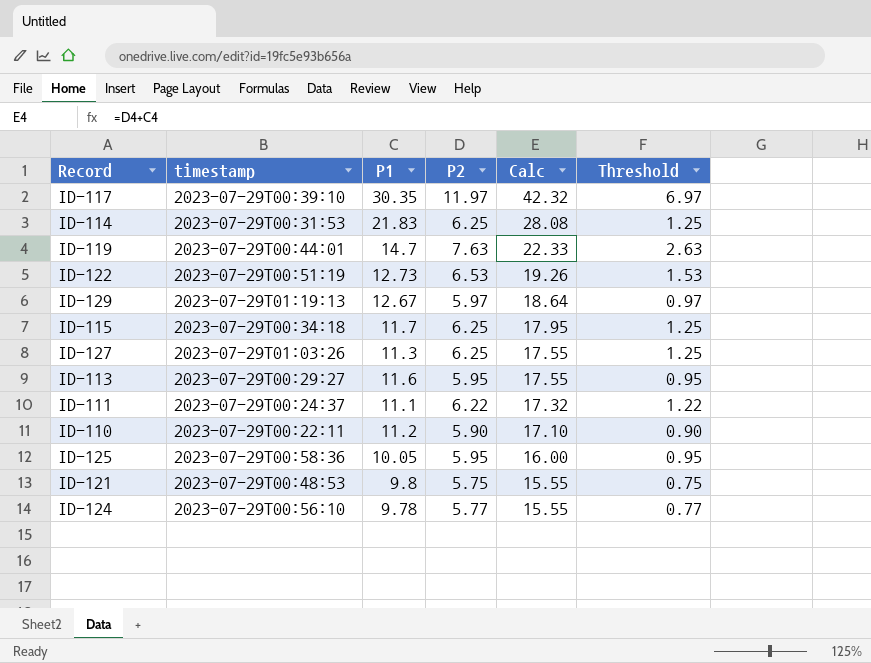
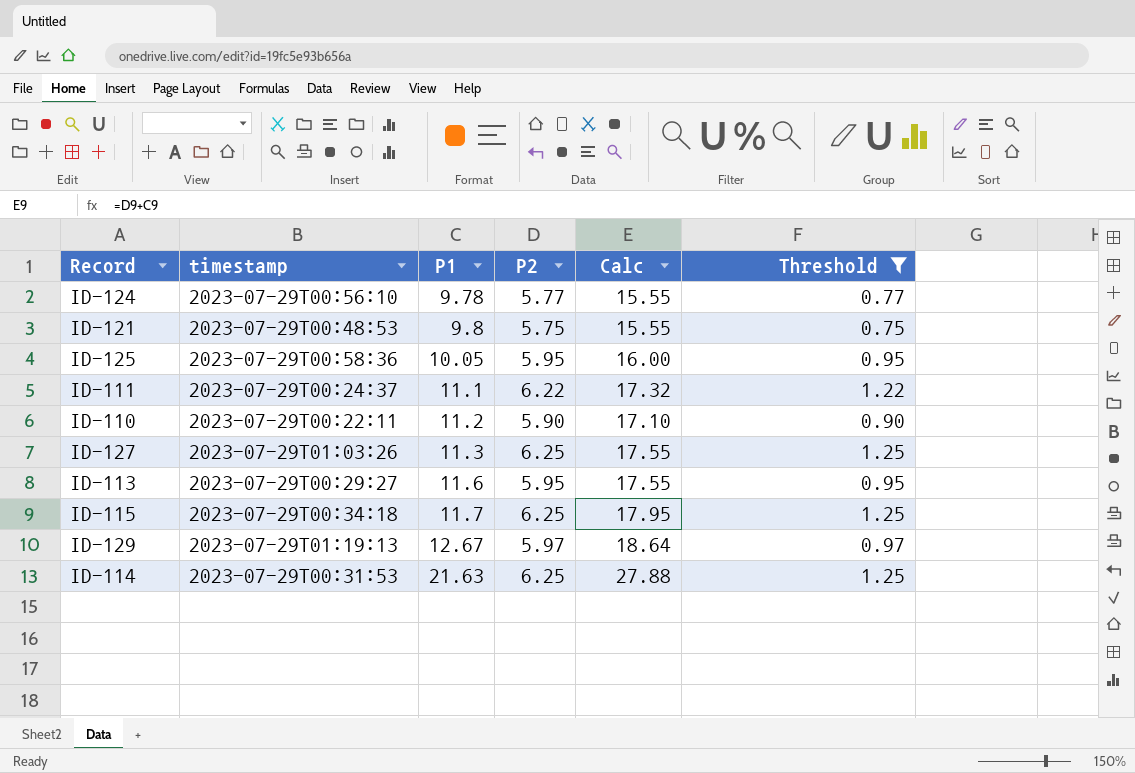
filter: none -> Threshold <= 1.25
row order: Calc descending -> P1 ascending
ID-114 | P1: 21.83 -> 21.63
ID-114 | Calc: 28.08 -> 27.88

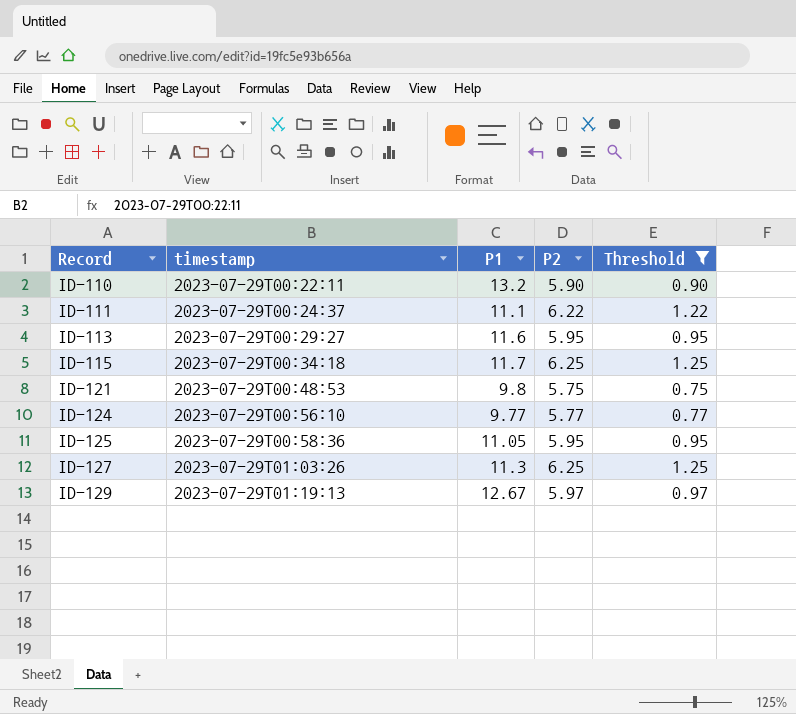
row order: P1 ascending -> Record ascending
column Calc | formula: [P1] + [P2] -> none
row ID-114: 2023-07-29T00:31:53 | 21.63 | 6.25 | 27.88 | 1.25 -> none
ID-110 | P1: 11.2 -> 13.2
ID-124 | P1: 9.78 -> 9.77
ID-125 | P1: 10.05 -> 11.05

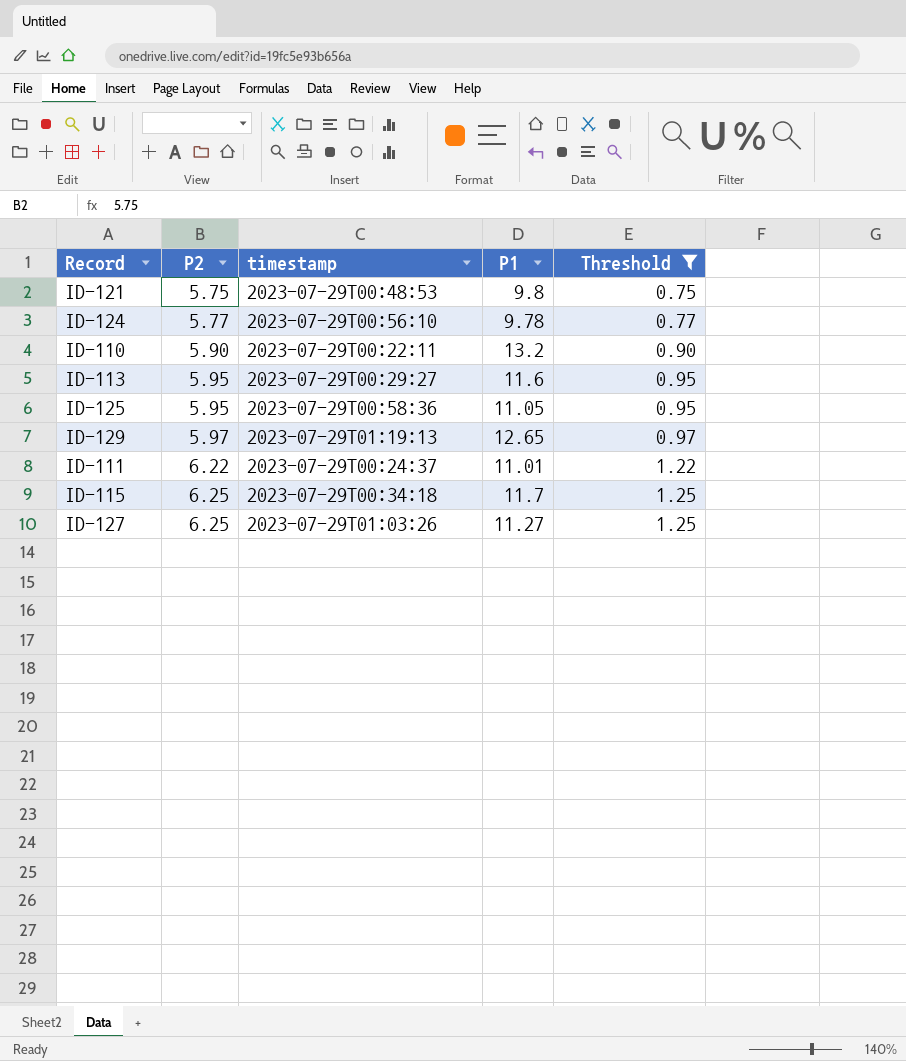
row order: Record ascending -> P2 ascending
column P2 | position: 4 -> 2
ID-124 | P1: 9.77 -> 9.78
ID-129 | P1: 12.67 -> 12.65
ID-111 | P1: 11.1 -> 11.01
ID-127 | P1: 11.3 -> 11.27

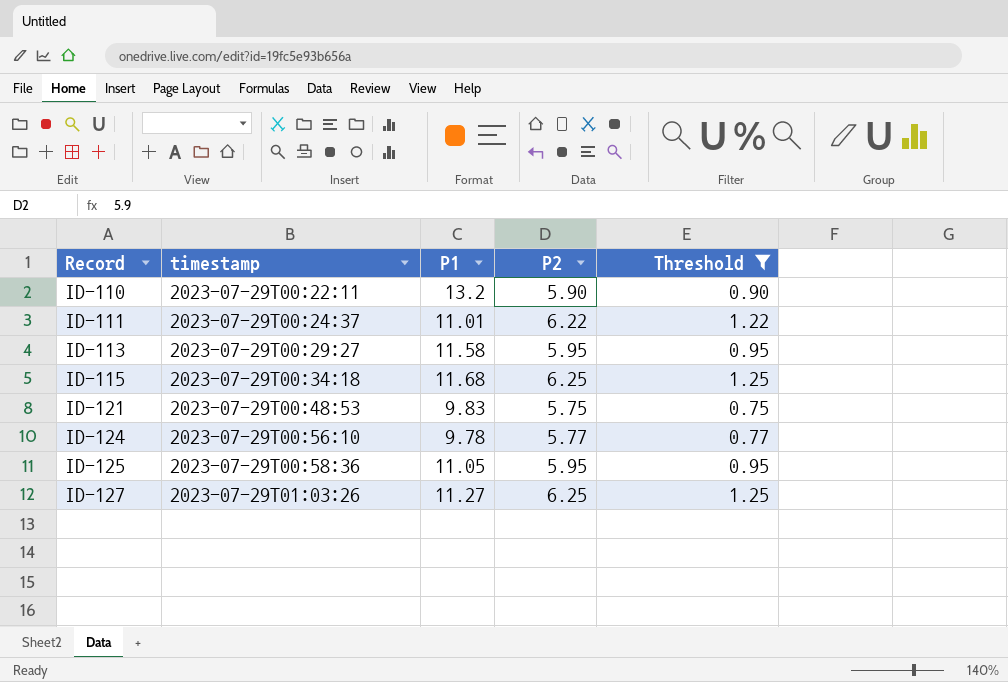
row order: P2 ascending -> Record ascending
column P2 | position: 2 -> 4
row ID-129: 5.97 | 2023-07-29T01:19:13 | 12.65 | 0.97 -> none
ID-113 | P1: 11.6 -> 11.58
ID-115 | P1: 11.7 -> 11.68
ID-121 | P1: 9.8 -> 9.83

